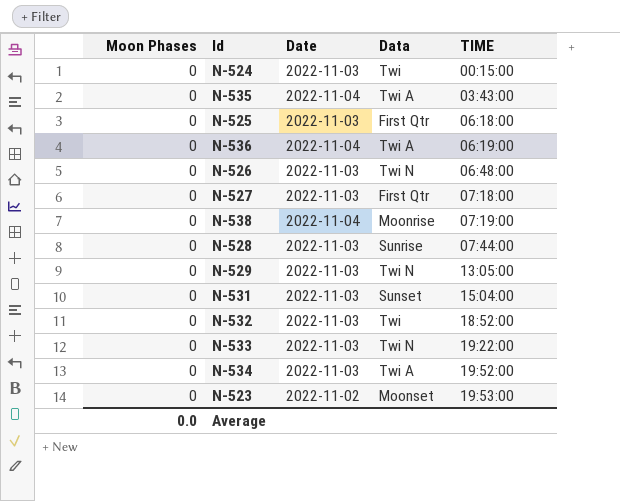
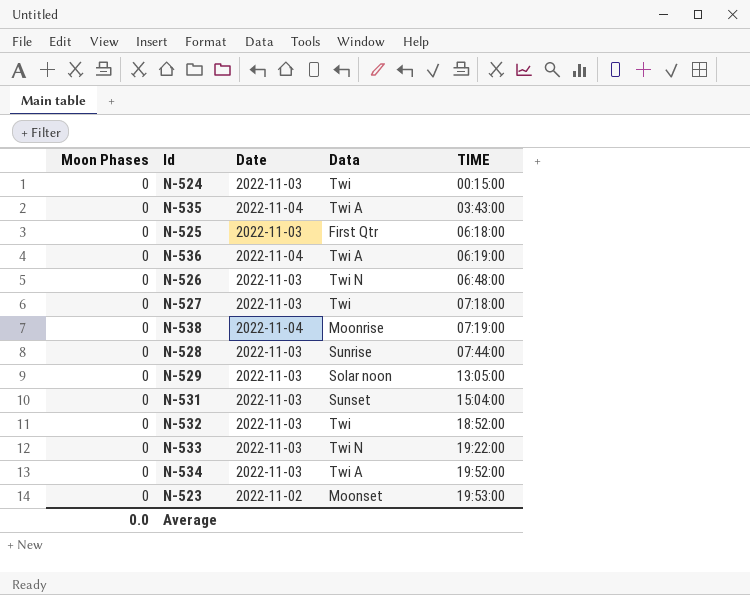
N-527 | Data: First Qtr -> Twi
N-529 | Data: Twi N -> Solar noon

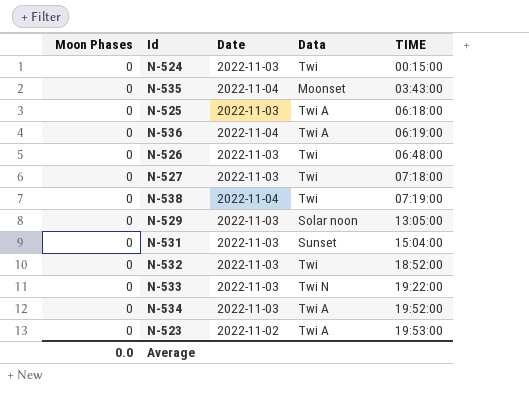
row N-528: 0 | 2022-11-03 | Sunrise | 07:44:00 -> none
N-535 | Data: Twi A -> Moonset
N-525 | Data: First Qtr -> Twi A
N-526 | Data: Twi N -> Twi
N-538 | Data: Moonrise -> Twi
N-523 | Data: Moonset -> Twi A

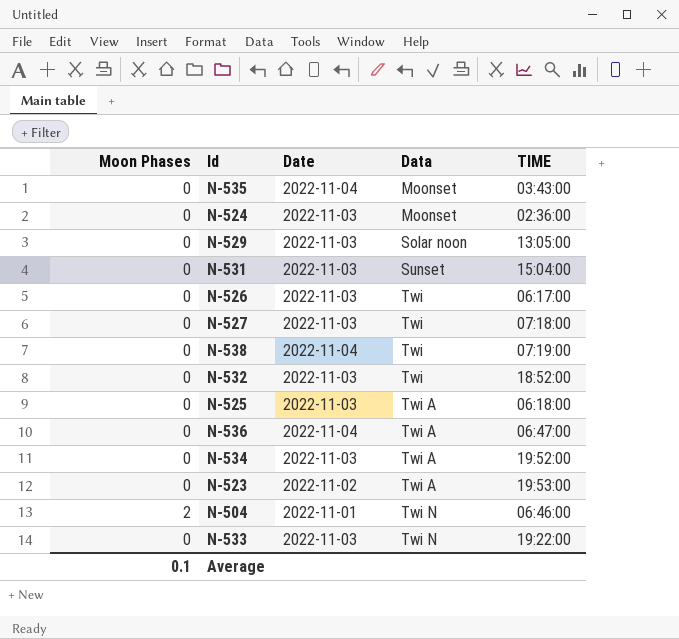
row order: TIME ascending -> Data ascending
N-524 | Data: Twi -> Moonset
N-524 | TIME: 00:15:00 -> 02:36:00
N-526 | TIME: 06:48:00 -> 06:17:00
N-536 | TIME: 06:19:00 -> 06:47:00
row N-504: none -> 2 | 2022-11-01 | Twi N | 06:46:00
Average | Moon Phases: 0.0 -> 0.1

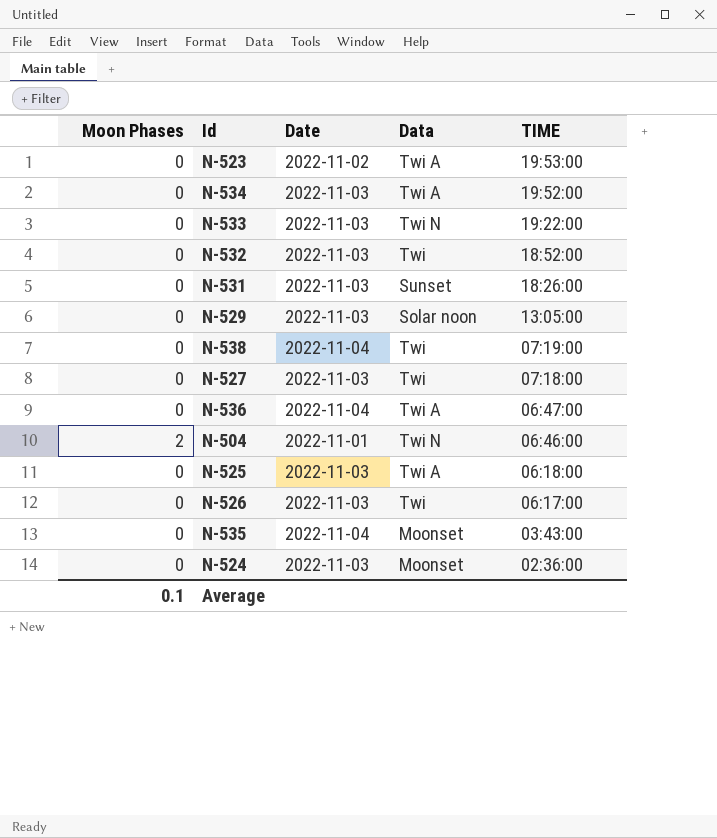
row order: Data ascending -> TIME descending
N-531 | TIME: 15:04:00 -> 18:26:00

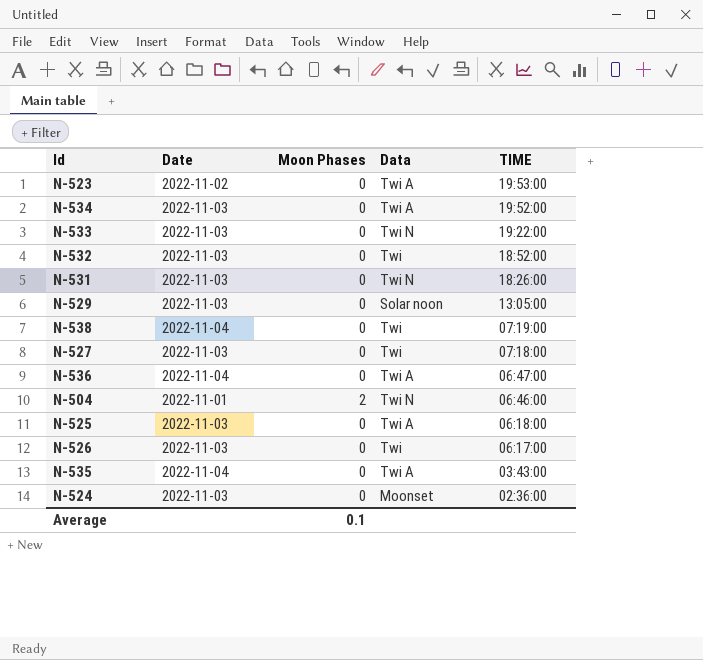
column Moon Phases | position: 1 -> 3
N-531 | Data: Sunset -> Twi N
N-535 | Data: Moonset -> Twi A

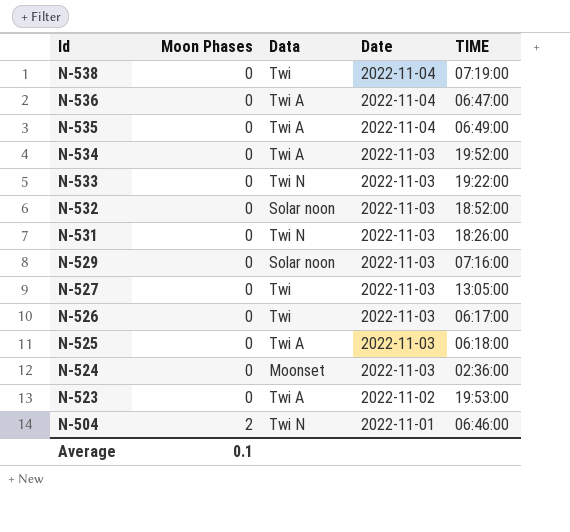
row order: TIME descending -> Id descending
column Date | position: 2 -> 4
N-535 | TIME: 03:43:00 -> 06:49:00
N-532 | Data: Twi -> Solar noon
N-529 | TIME: 13:05:00 -> 07:16:00
N-527 | TIME: 07:18:00 -> 13:05:00

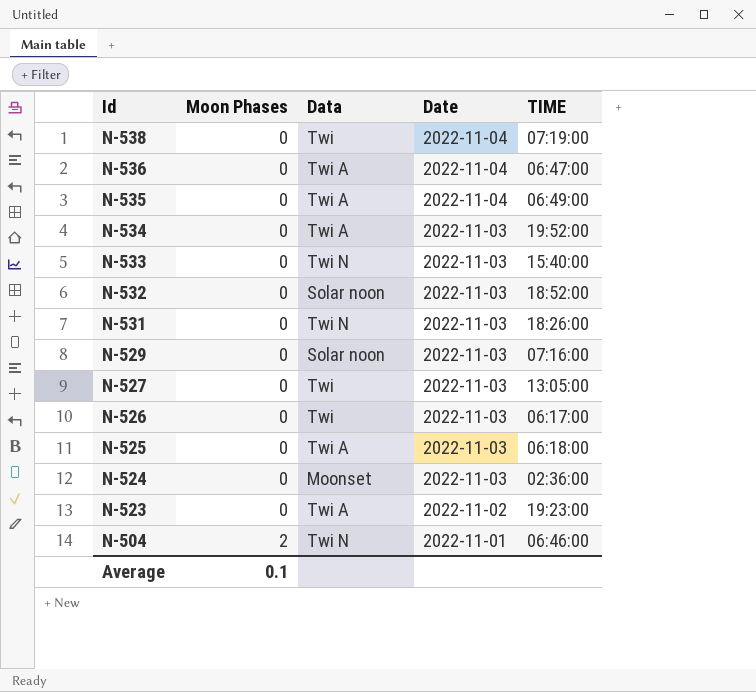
N-533 | TIME: 19:22:00 -> 15:40:00
N-523 | TIME: 19:53:00 -> 19:23:00

